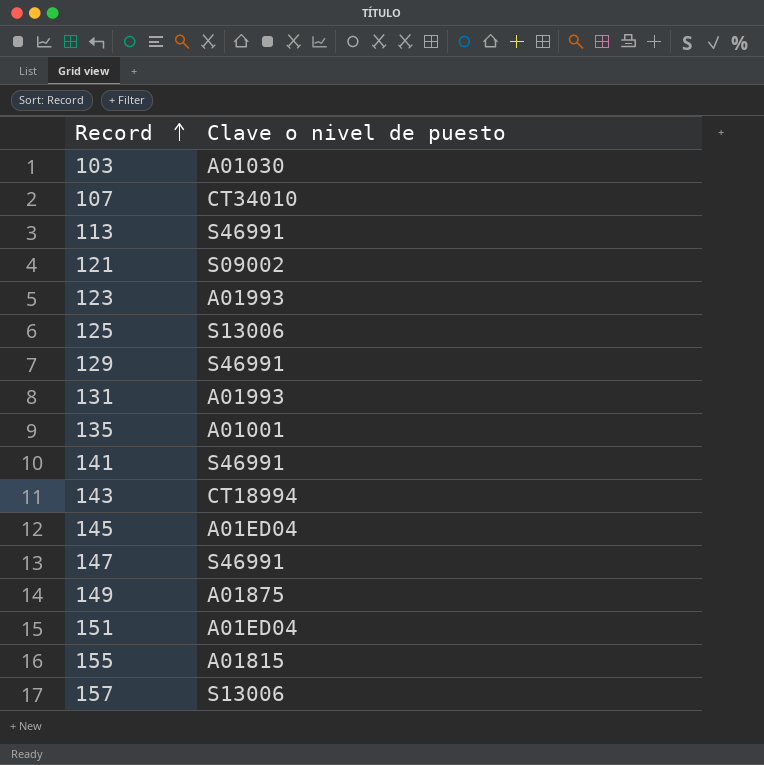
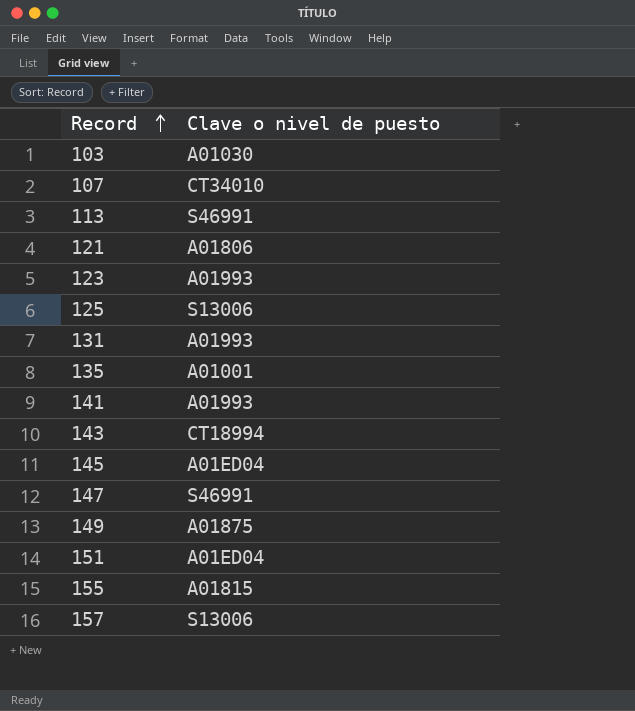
row 129: S46991 -> none
121 | Clave o nivel de puesto: S09002 -> A01806
141 | Clave o nivel de puesto: S46991 -> A01993

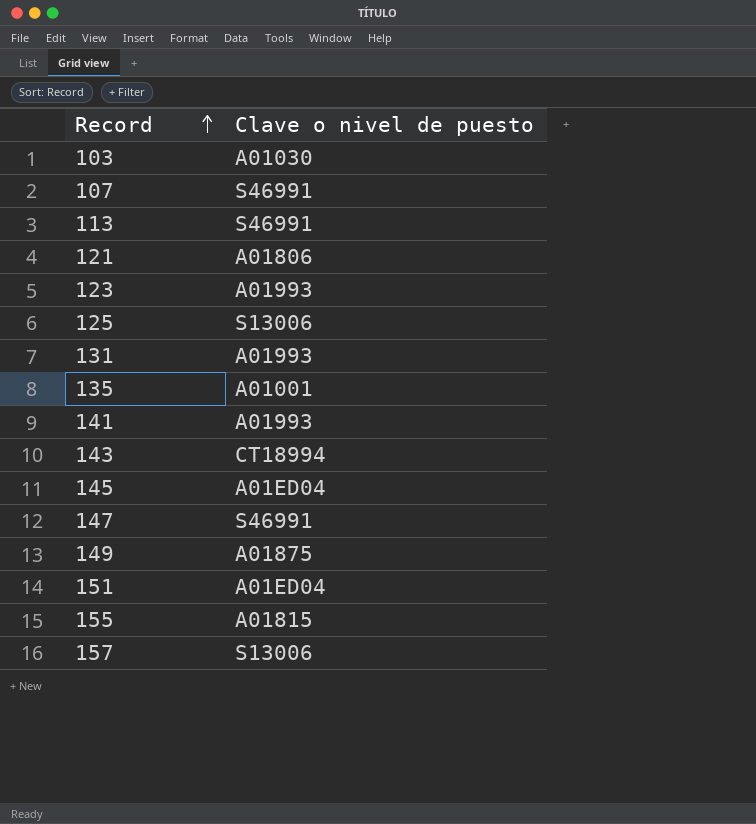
107 | Clave o nivel de puesto: CT34010 -> S46991

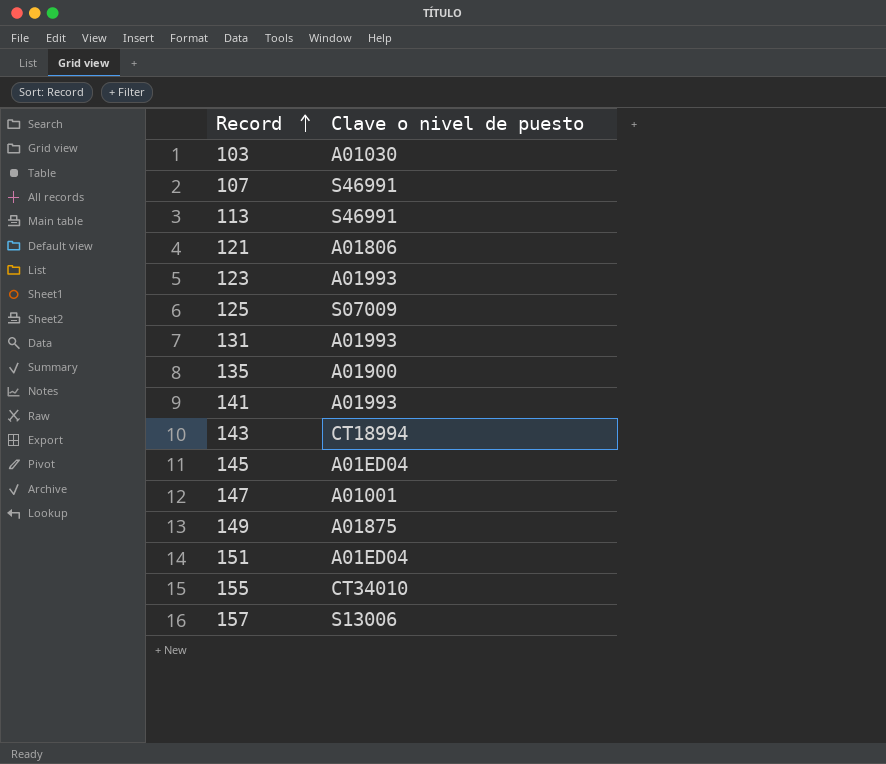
125 | Clave o nivel de puesto: S13006 -> S07009
135 | Clave o nivel de puesto: A01001 -> A01900
147 | Clave o nivel de puesto: S46991 -> A01001
155 | Clave o nivel de puesto: A01815 -> CT34010

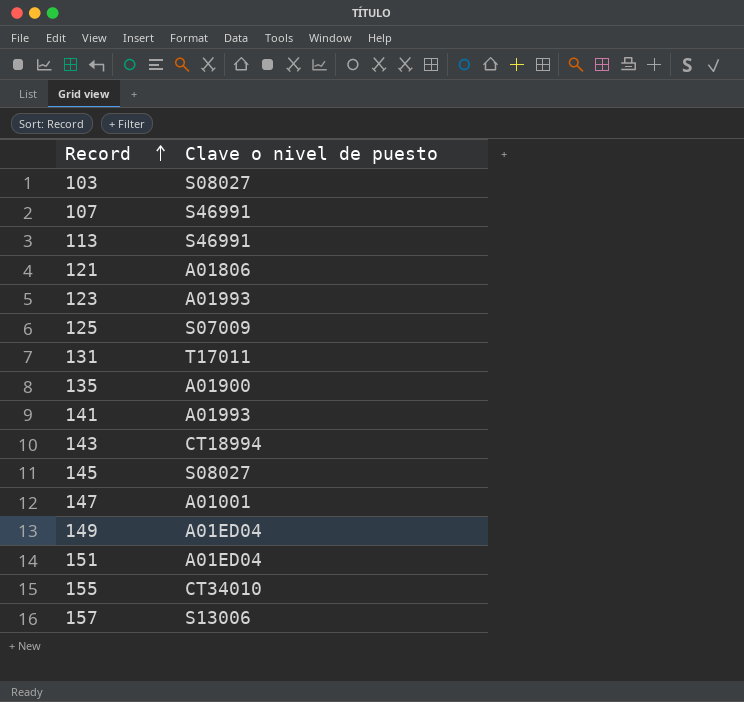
103 | Clave o nivel de puesto: A01030 -> S08027
131 | Clave o nivel de puesto: A01993 -> T17011
145 | Clave o nivel de puesto: A01ED04 -> S08027
149 | Clave o nivel de puesto: A01875 -> A01ED04

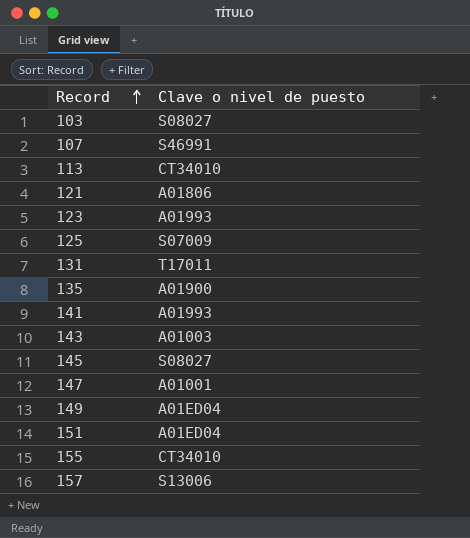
113 | Clave o nivel de puesto: S46991 -> CT34010
143 | Clave o nivel de puesto: CT18994 -> A01003

